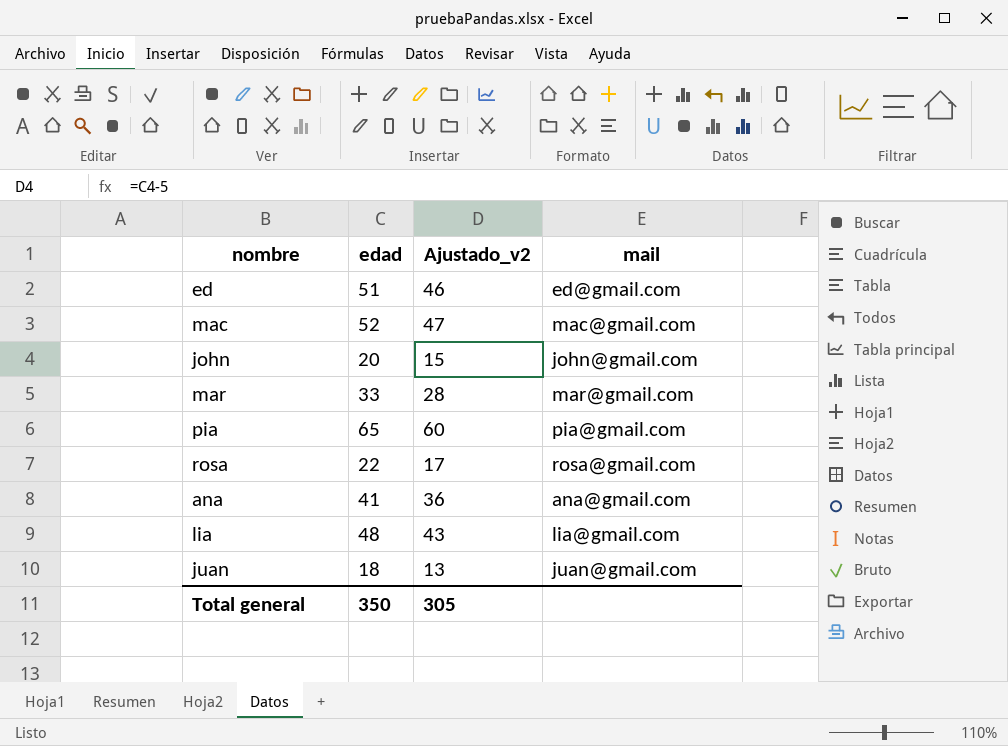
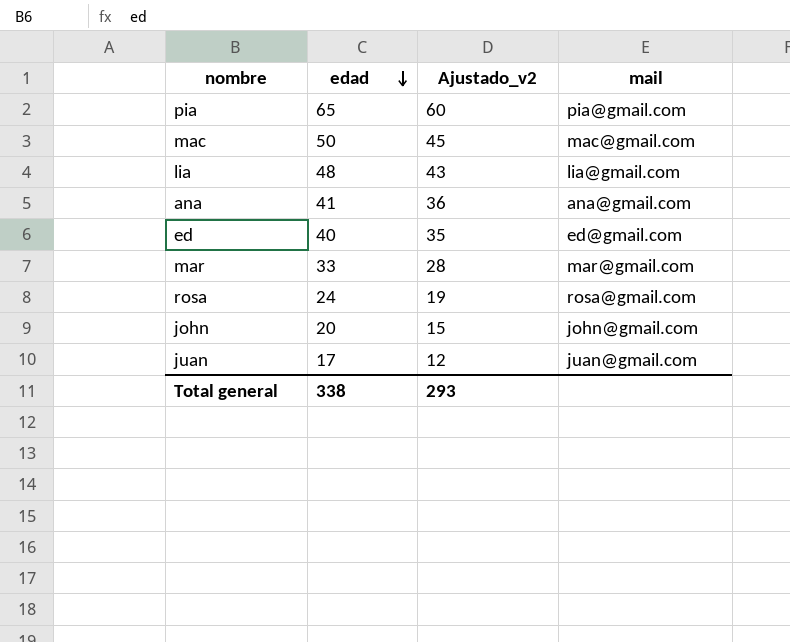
row order: none -> edad descending
mac | edad: 52 -> 50
mac | Ajustado_v2: 47 -> 45
ed | edad: 51 -> 40
ed | Ajustado_v2: 46 -> 35
rosa | edad: 22 -> 24
rosa | Ajustado_v2: 17 -> 19
juan | edad: 18 -> 17
juan | Ajustado_v2: 13 -> 12
Total general | edad: 350 -> 338
Total general | Ajustado_v2: 305 -> 293

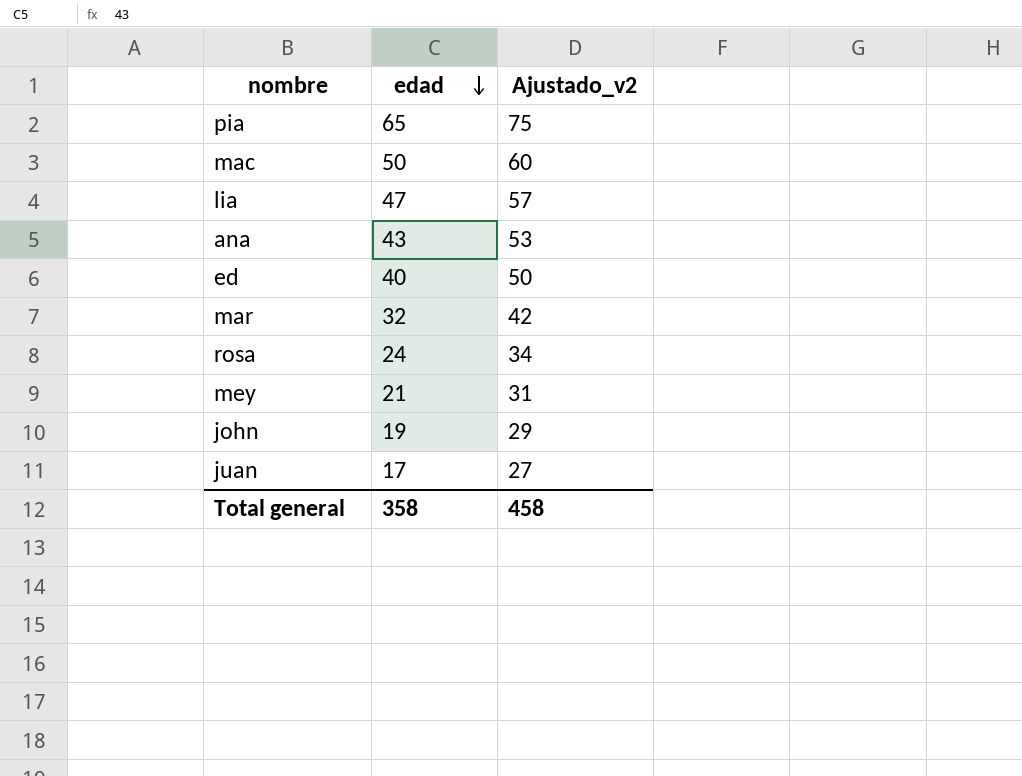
column mail | position: 4 -> none
column Ajustado_v2 | formula: [edad] - 5 -> [edad] + 10
lia | edad: 48 -> 47
ana | edad: 41 -> 43
mar | edad: 33 -> 32
row mey: none -> 21 | 31
john | edad: 20 -> 19
Total general | edad: 338 -> 358
Total general | Ajustado_v2: 293 -> 458

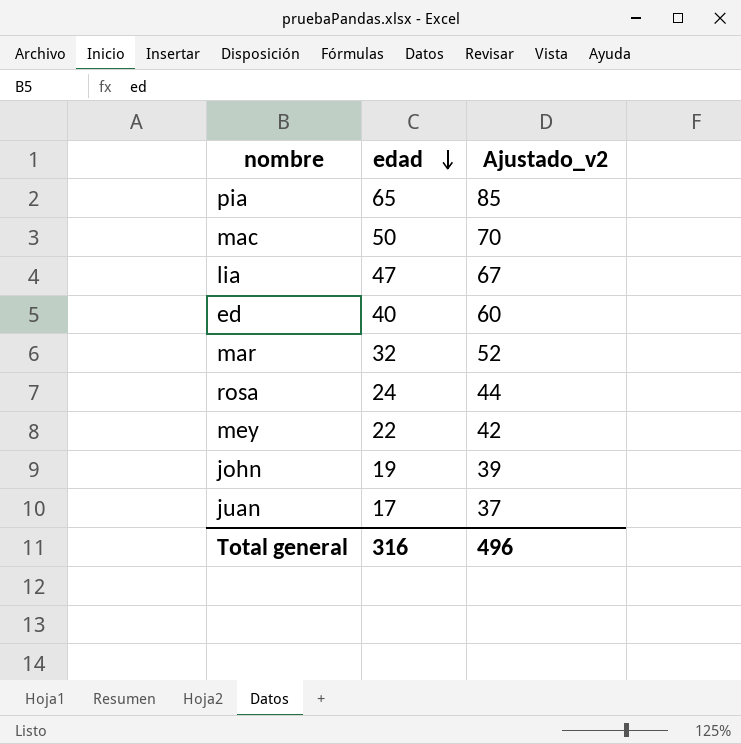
column Ajustado_v2 | formula: [edad] + 10 -> [edad] + 20
row ana: 43 | 53 -> none
mey | edad: 21 -> 22
Total general | edad: 358 -> 316
Total general | Ajustado_v2: 458 -> 496

